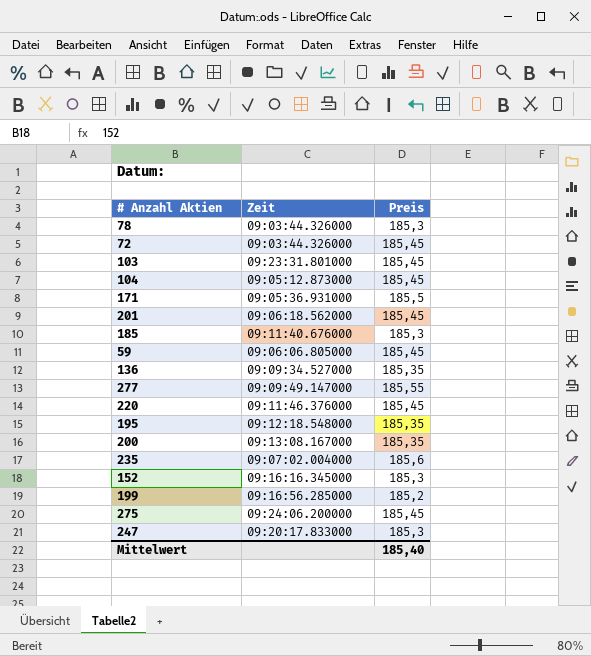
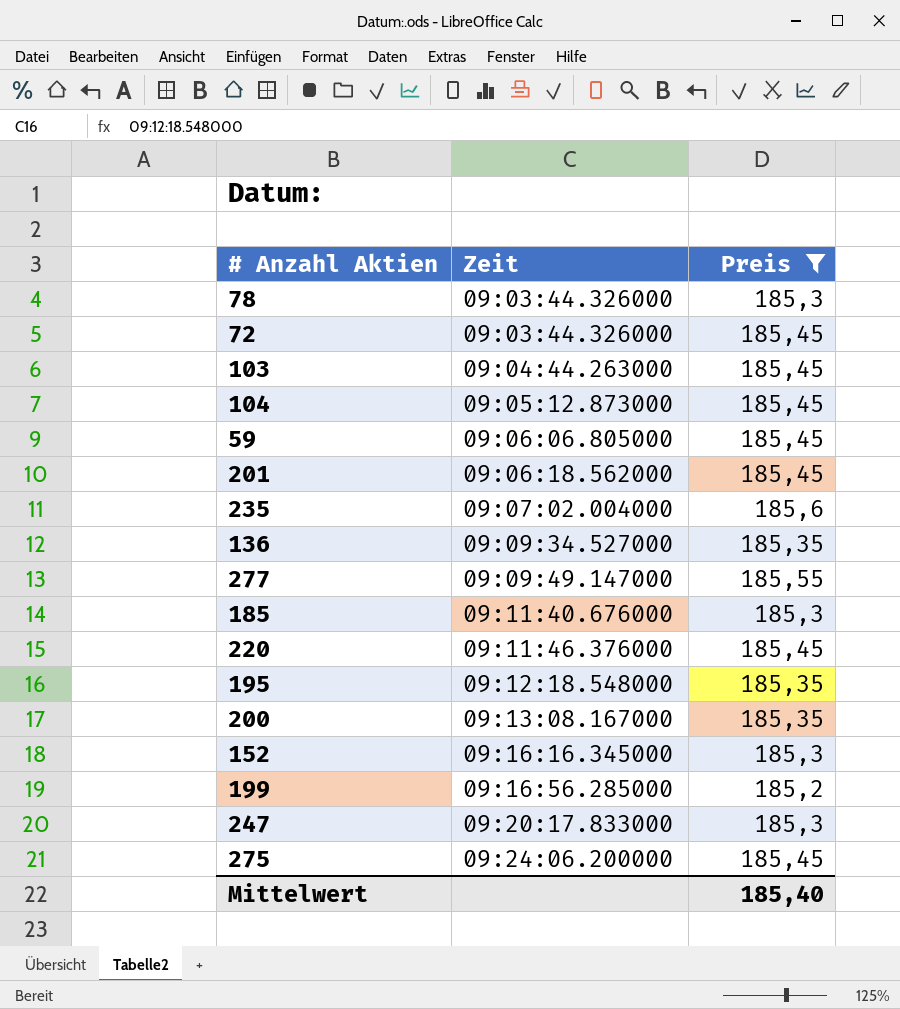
filter: none -> Preis != 185,5
row order: none -> Zeit ascending
103 | Zeit: 09:23:31.801000 -> 09:04:44.263000

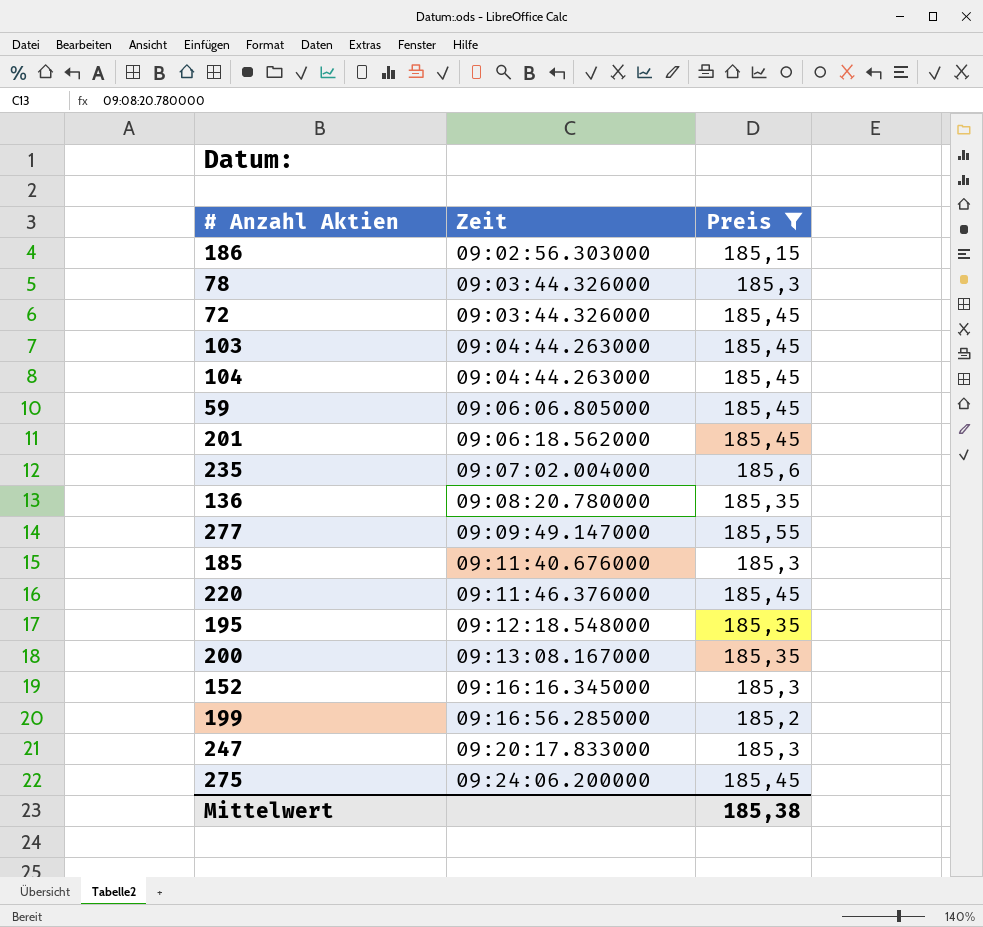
row 186: none -> 09:02:56.303000 | 185,15
104 | Zeit: 09:05:12.873000 -> 09:04:44.263000
136 | Zeit: 09:09:34.527000 -> 09:08:20.780000
Mittelwert | Preis: 185,40 -> 185,38

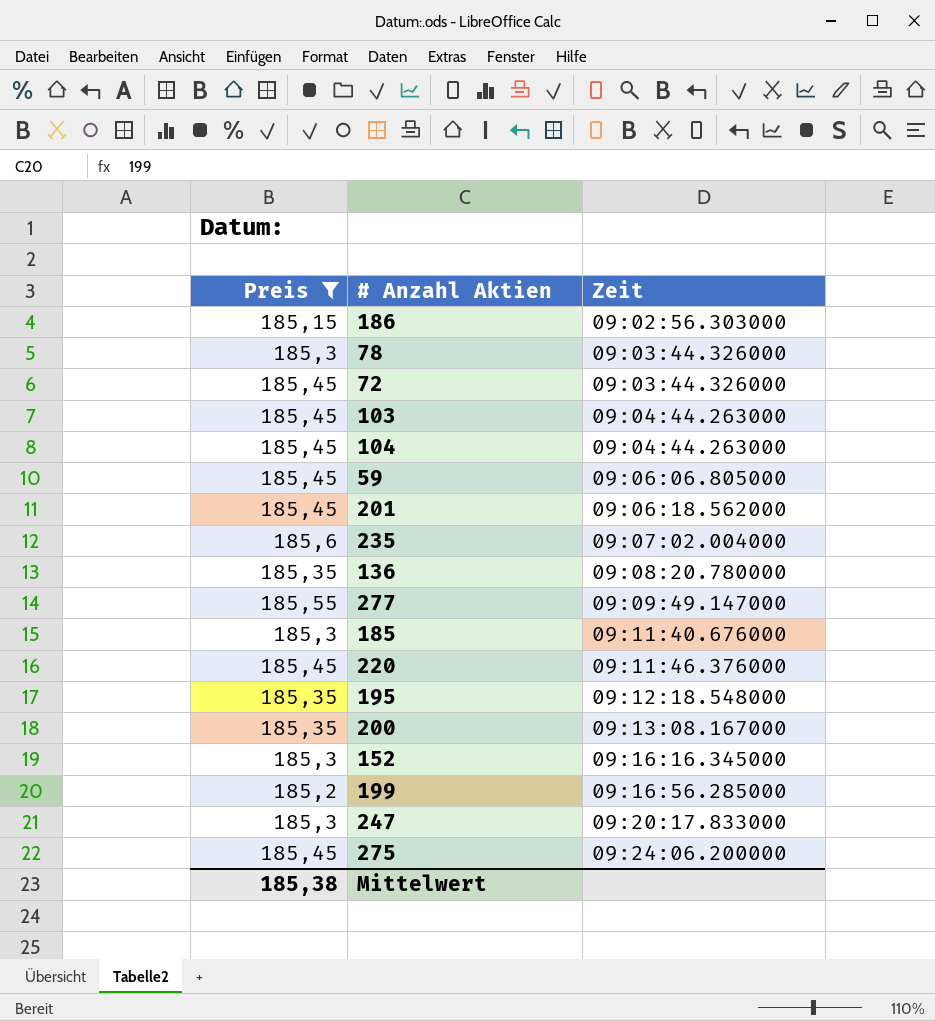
column Preis | position: 3 -> 1

